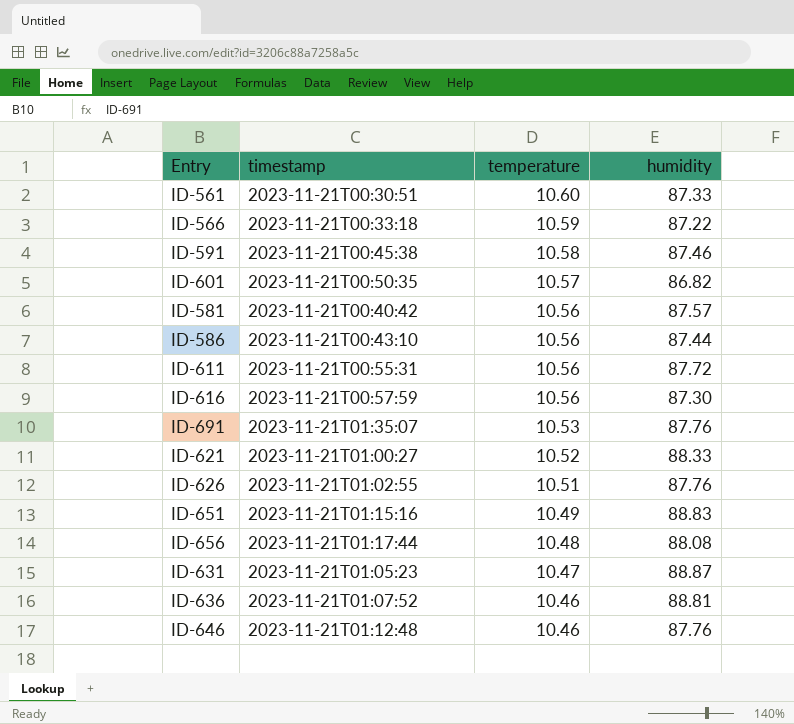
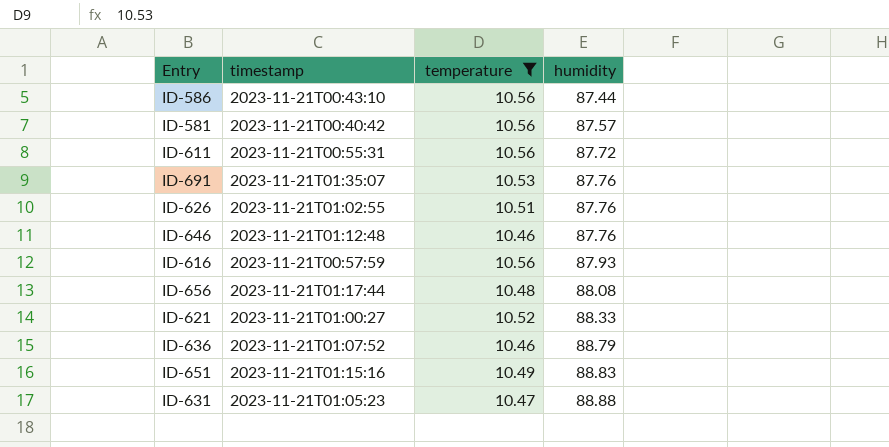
filter: none -> temperature <= 10.56
row order: temperature descending -> humidity ascending
ID-616 | humidity: 87.30 -> 87.93
ID-636 | humidity: 88.81 -> 88.79
ID-631 | humidity: 88.87 -> 88.88

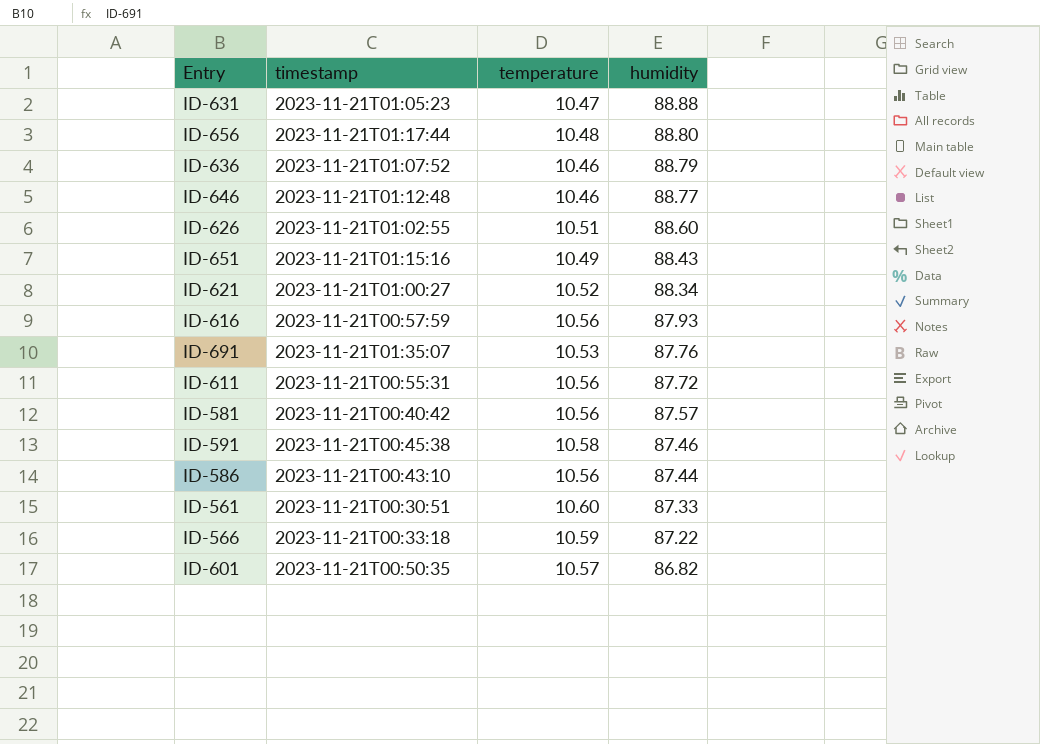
filter: temperature <= 10.56 -> none
row order: humidity ascending -> humidity descending
ID-656 | humidity: 88.08 -> 88.80
ID-646 | humidity: 87.76 -> 88.77
ID-626 | humidity: 87.76 -> 88.60
ID-651 | humidity: 88.83 -> 88.43
ID-621 | humidity: 88.33 -> 88.34

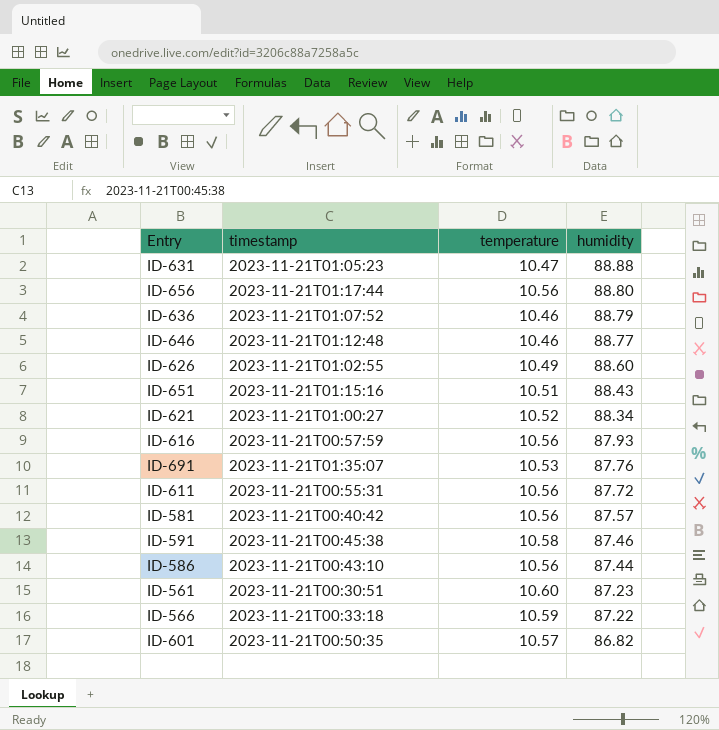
ID-656 | temperature: 10.48 -> 10.56
ID-626 | temperature: 10.51 -> 10.49
ID-651 | temperature: 10.49 -> 10.51
ID-561 | humidity: 87.33 -> 87.23

